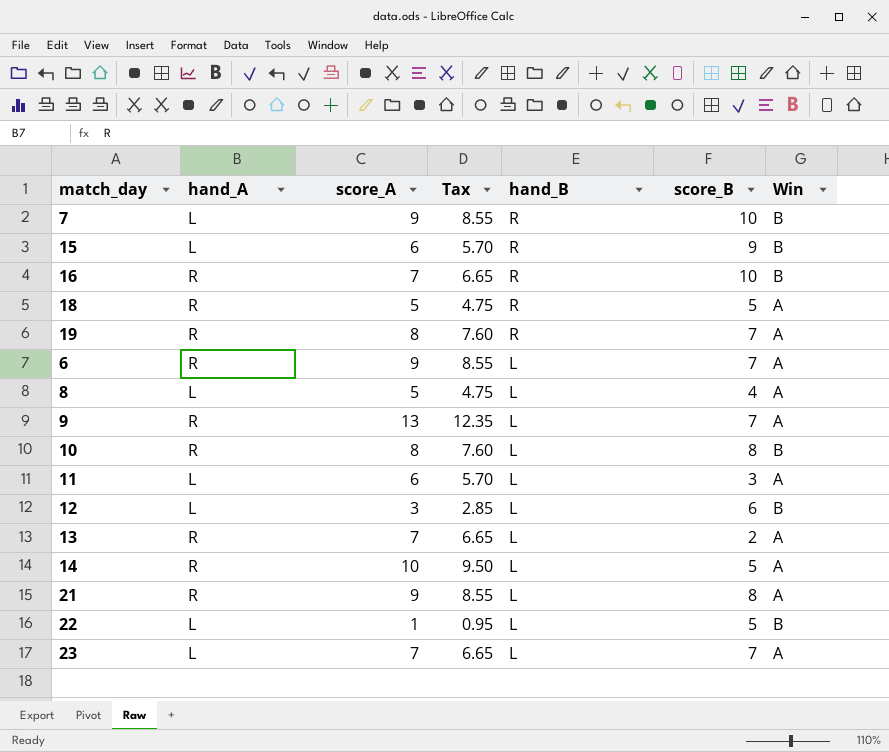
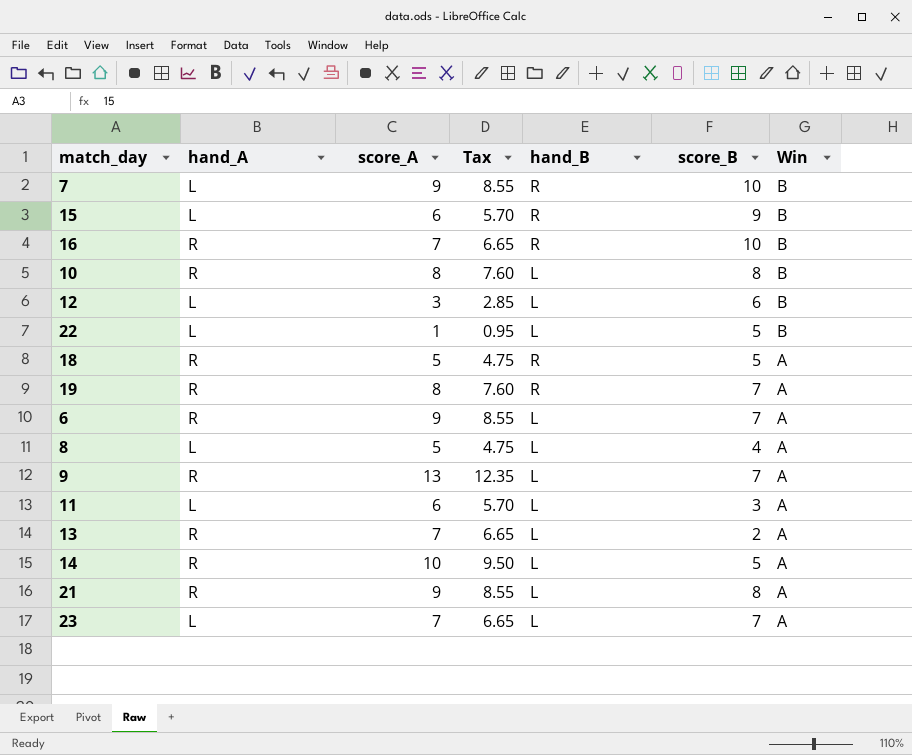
row order: hand_B descending -> Win descending

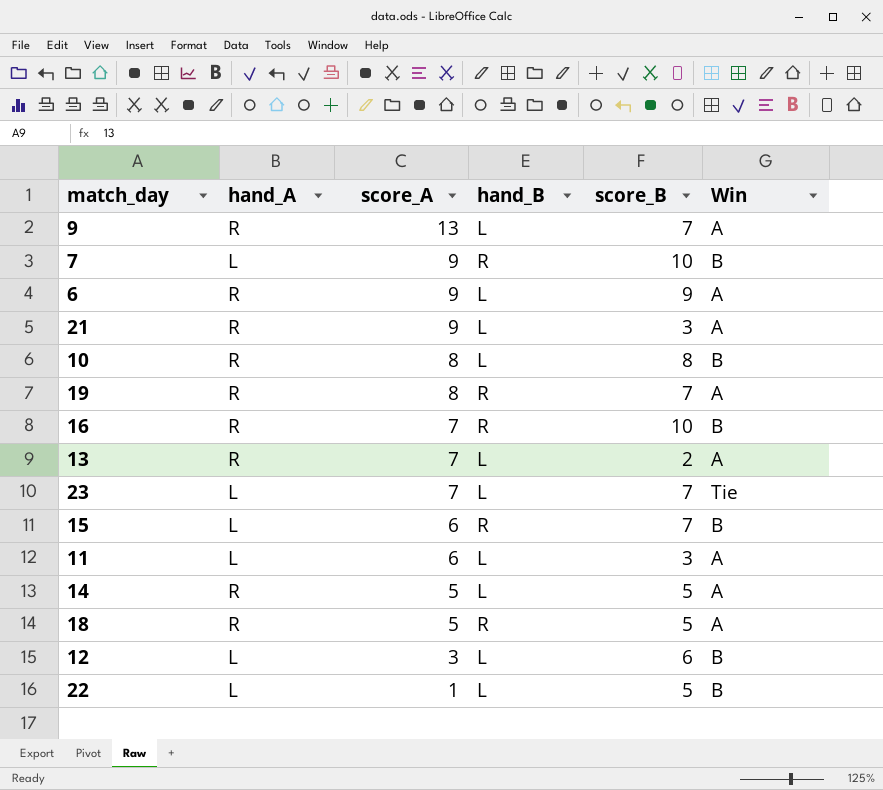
row order: Win descending -> score_A descending
column Tax | formula: [score_A] * 0.95 -> none
row 8: L | 5 | 4.75 | L | 4 | A -> none
6 | score_B: 7 -> 9
21 | score_B: 8 -> 3
23 | Win: A -> Tie
15 | score_B: 9 -> 7
14 | score_A: 10 -> 5

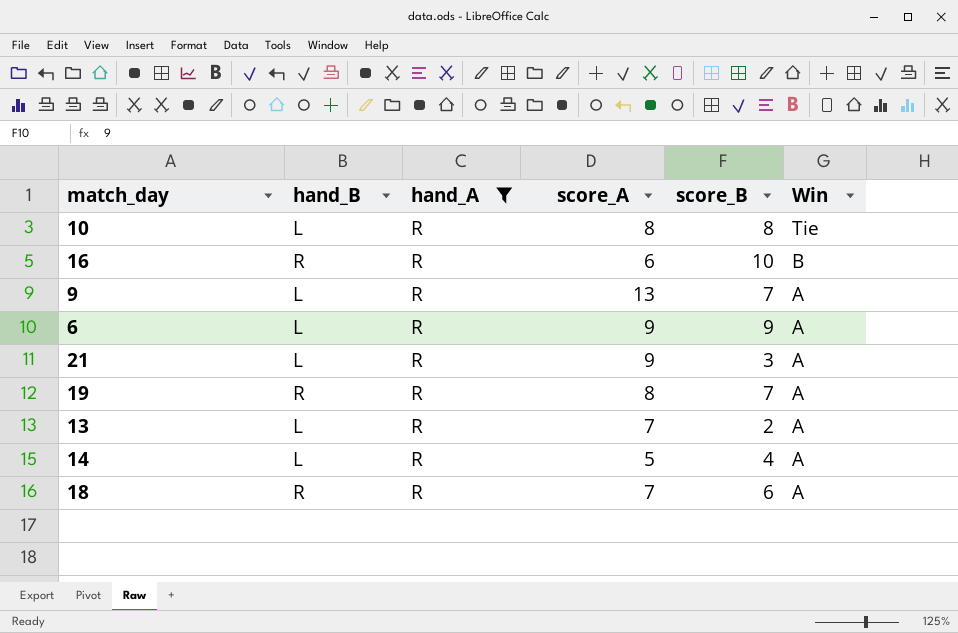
filter: none -> hand_A = R
row order: score_A descending -> Win descending
column hand_B | position: 4 -> 2
10 | Win: B -> Tie
16 | score_A: 7 -> 6
14 | score_B: 5 -> 4
18 | score_A: 5 -> 7
18 | score_B: 5 -> 6

